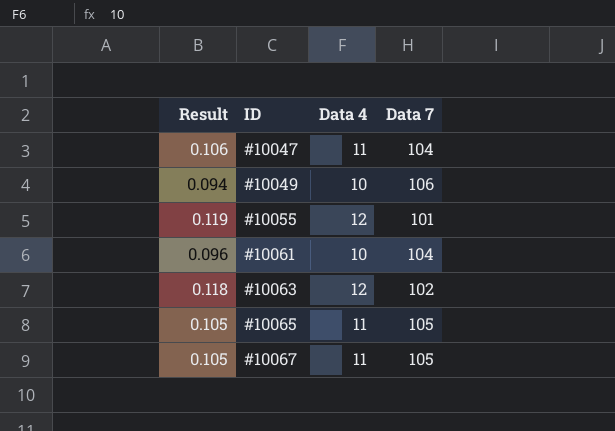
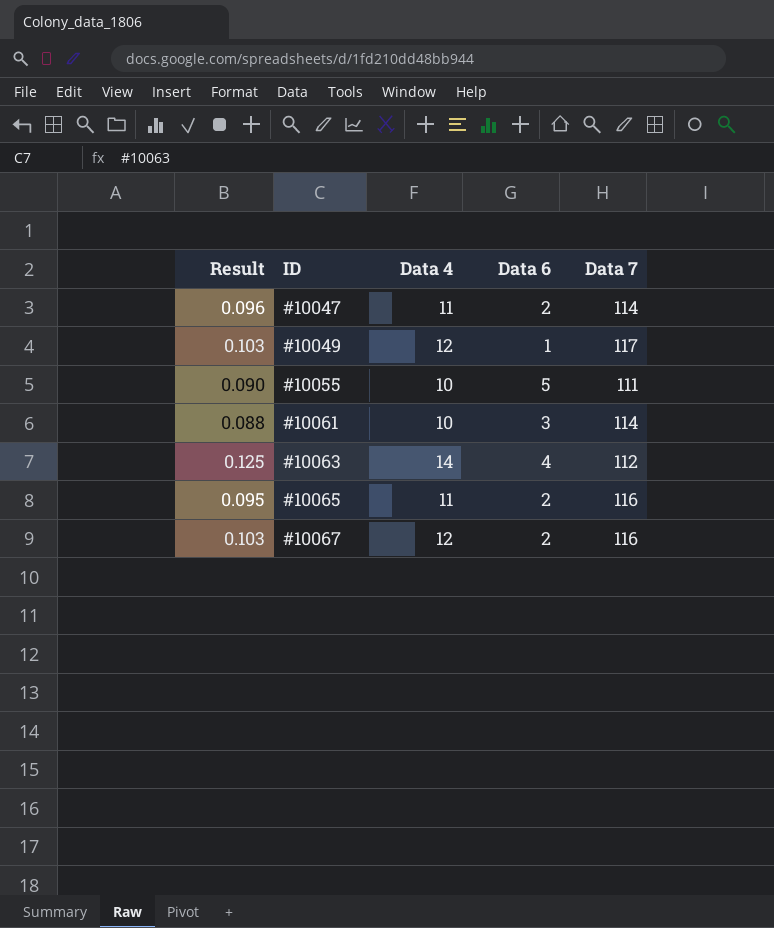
column Data 6 | position: none -> 4
#10047 | Result: 0.106 -> 0.096
#10047 | Data 7: 104 -> 114
#10049 | Result: 0.094 -> 0.103
#10049 | Data 4: 10 -> 12
#10049 | Data 7: 106 -> 117
#10055 | Result: 0.119 -> 0.090
#10055 | Data 4: 12 -> 10
#10055 | Data 7: 101 -> 111
#10061 | Result: 0.096 -> 0.088
#10061 | Data 7: 104 -> 114
#10063 | Result: 0.118 -> 0.125
#10063 | Data 4: 12 -> 14
#10063 | Data 7: 102 -> 112
#10065 | Result: 0.105 -> 0.095
#10065 | Data 7: 105 -> 116
#10067 | Result: 0.105 -> 0.103
#10067 | Data 4: 11 -> 12
#10067 | Data 7: 105 -> 116

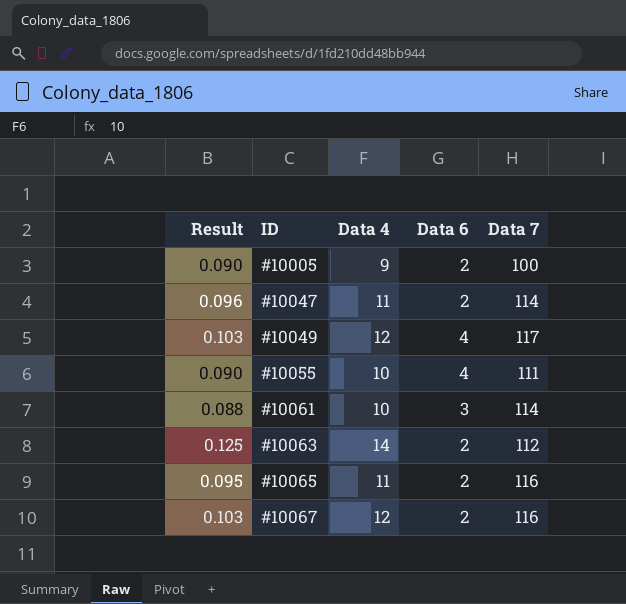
row #10005: none -> 0.090 | 9 | 2 | 100
#10049 | Data 6: 1 -> 4
#10055 | Data 6: 5 -> 4
#10063 | Data 6: 4 -> 2

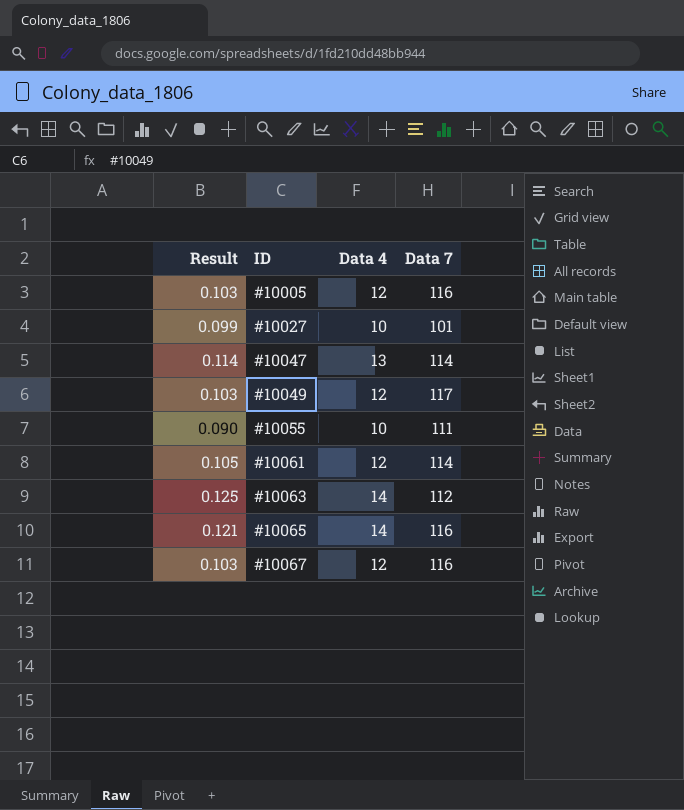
column Data 6 | position: 4 -> none
#10005 | Result: 0.090 -> 0.103
#10005 | Data 4: 9 -> 12
#10005 | Data 7: 100 -> 116
row #10027: none -> 0.099 | 10 | 101
#10047 | Result: 0.096 -> 0.114
#10047 | Data 4: 11 -> 13
#10061 | Result: 0.088 -> 0.105
#10061 | Data 4: 10 -> 12
#10065 | Result: 0.095 -> 0.121
#10065 | Data 4: 11 -> 14

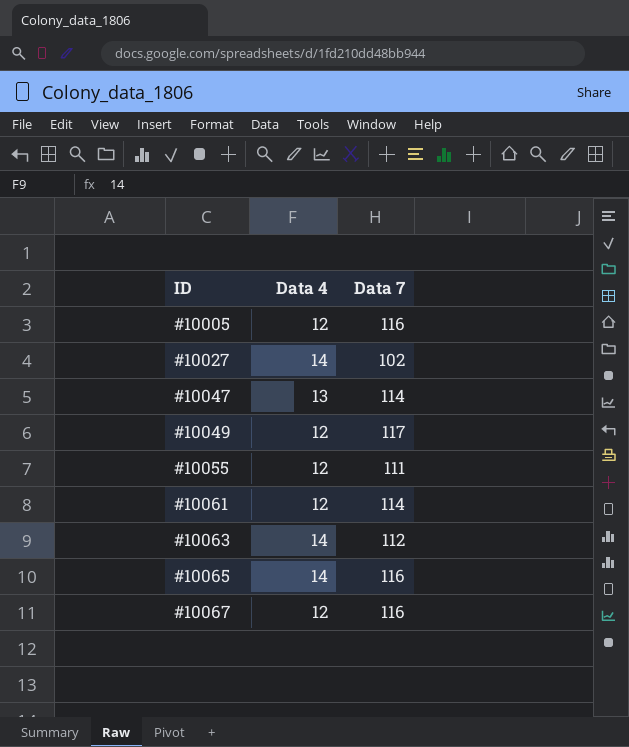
column Result | formula: [Data 4] / [Data 7] -> none
#10027 | Data 4: 10 -> 14
#10027 | Data 7: 101 -> 102
#10055 | Data 4: 10 -> 12

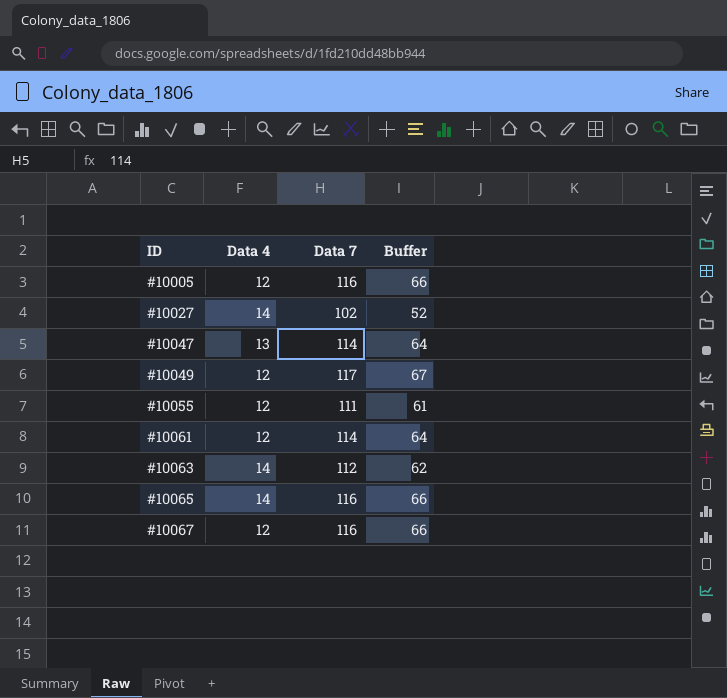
column Buffer | formula: none -> [Data 7] - 50

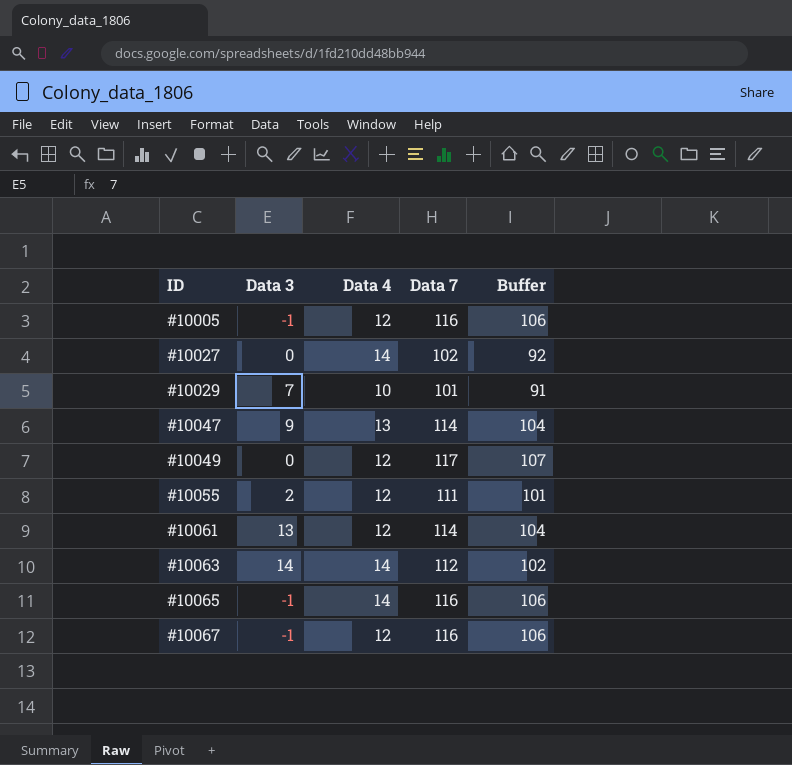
column Data 3 | position: none -> 2
column Buffer | formula: [Data 7] - 50 -> [Data 7] - 10
row #10029: none -> 7 | 10 | 101 | 91

